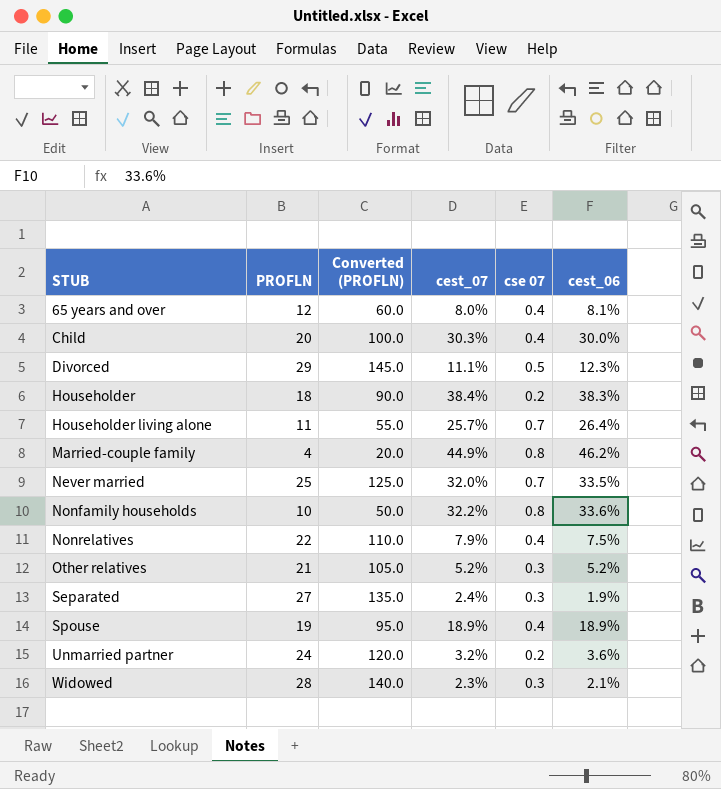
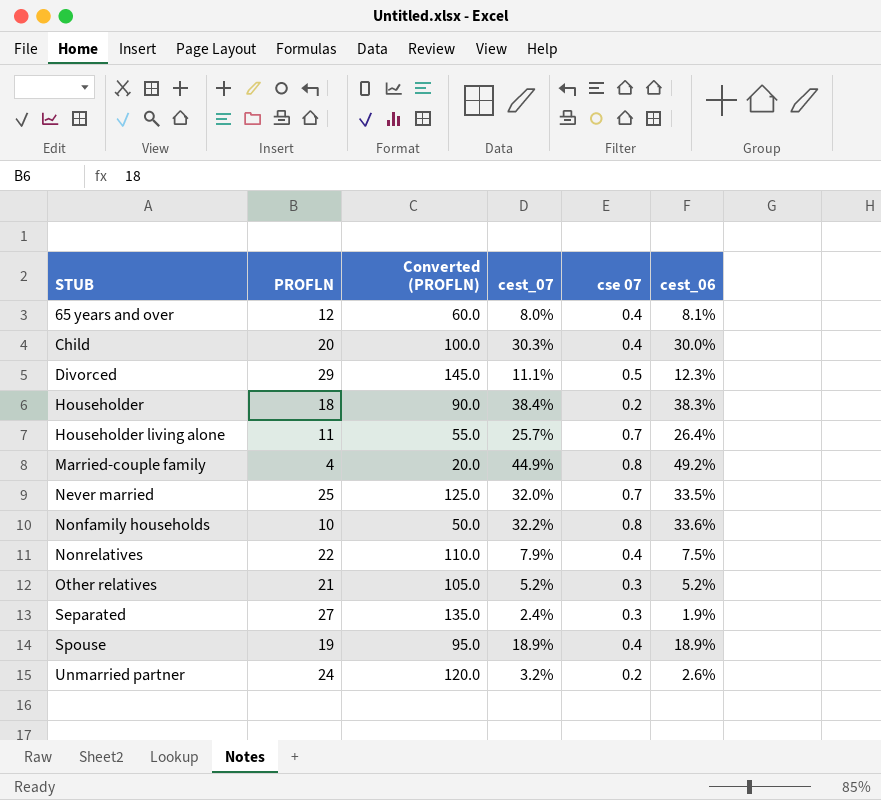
row Widowed: 28 | 140.0 | 2.3% | 0.3 | 2.1% -> none
Married-couple family | cest_06: 46.2% -> 49.2%
Unmarried partner | cest_06: 3.6% -> 2.6%

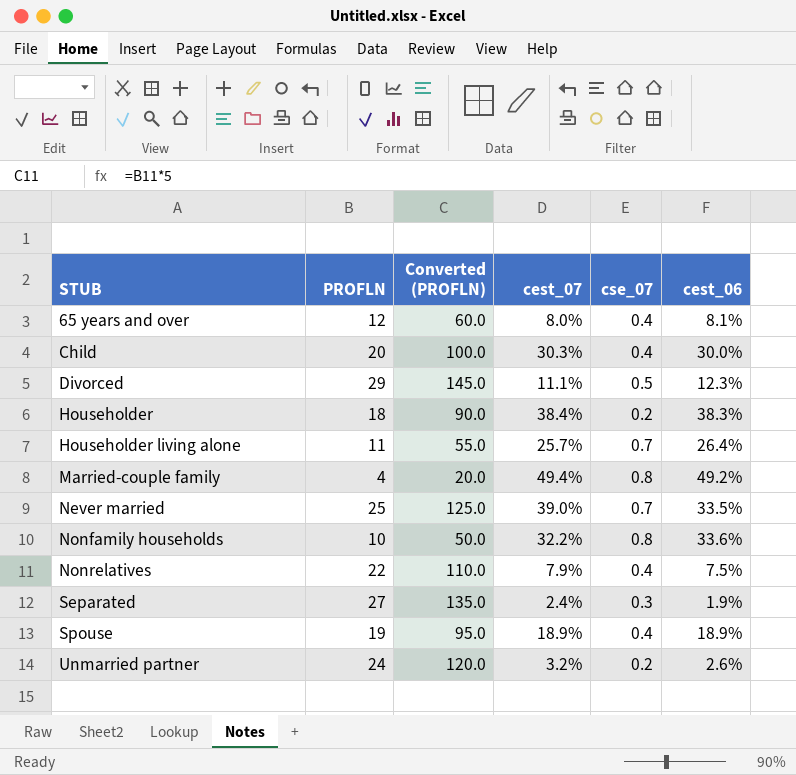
column name: cse 07 -> cse_07
row Other relatives: 21 | 105.0 | 5.2% | 0.3 | 5.2% -> none
Married-couple family | cest_07: 44.9% -> 49.4%
Never married | cest_07: 32.0% -> 39.0%

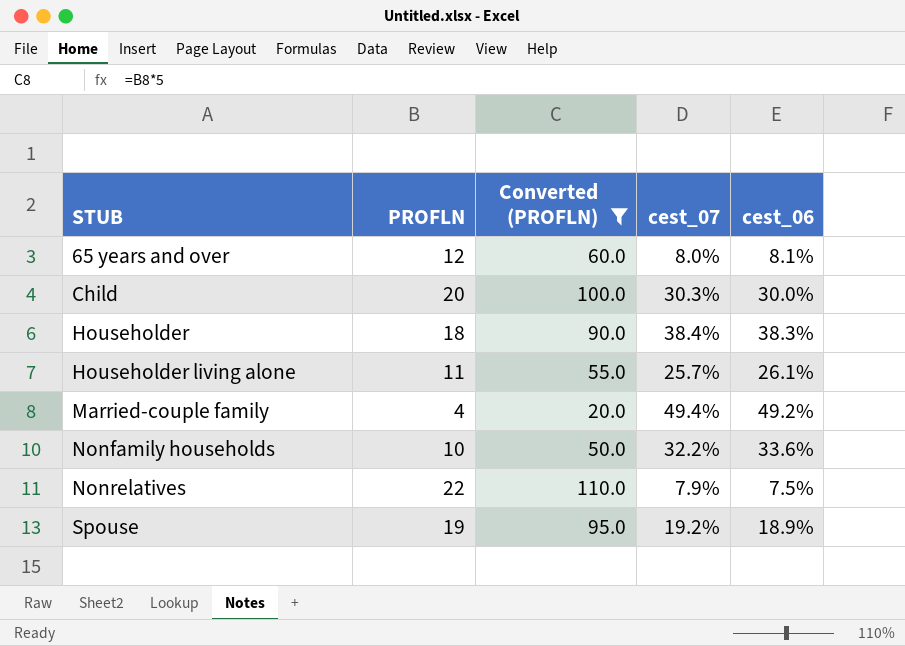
filter: none -> Converted (PROFLN) <= 110.0
column cse_07 | position: 5 -> none
Householder living alone | cest_06: 26.4% -> 26.1%
Spouse | cest_07: 18.9% -> 19.2%

